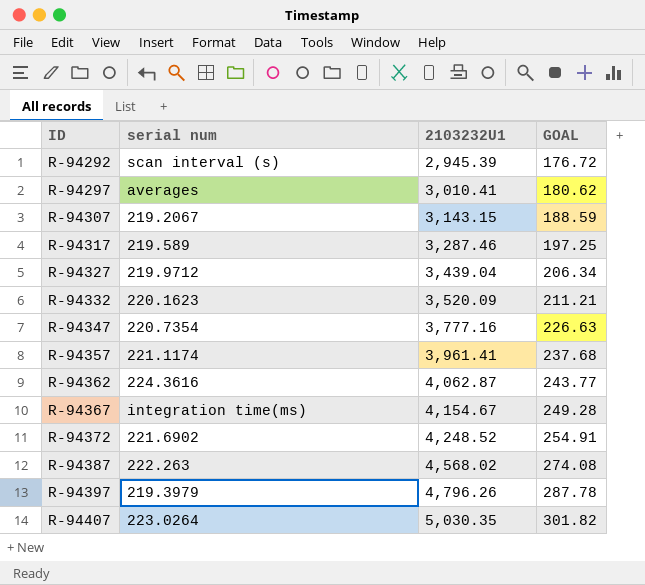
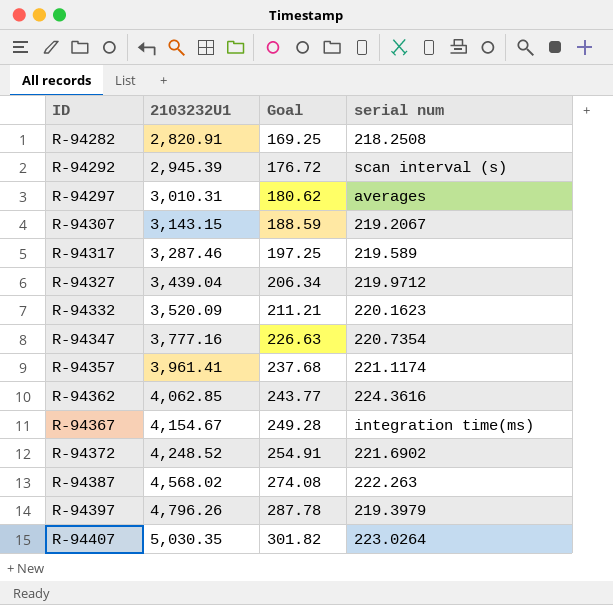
column name: GOAL -> Goal
column serial num | position: 2 -> 4
row R-94282: none -> 2,820.91 | 169.25 | 218.2508
R-94297 | 2103232U1: 3,010.41 -> 3,010.31
R-94362 | 2103232U1: 4,062.87 -> 4,062.85

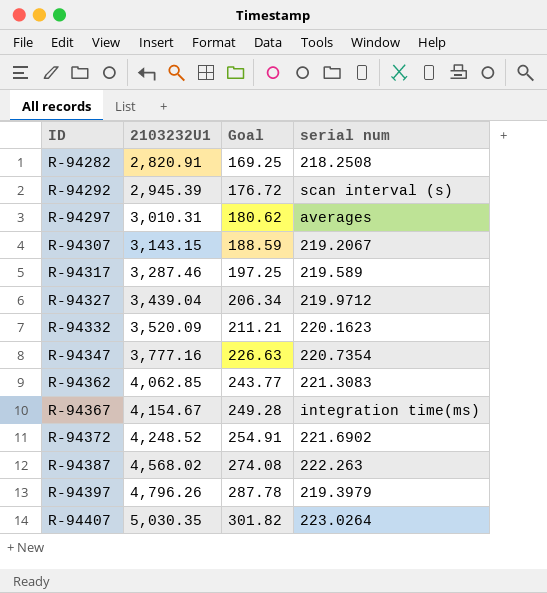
row R-94357: 3,961.41 | 237.68 | 221.1174 -> none
R-94362 | serial num: 224.3616 -> 221.3083

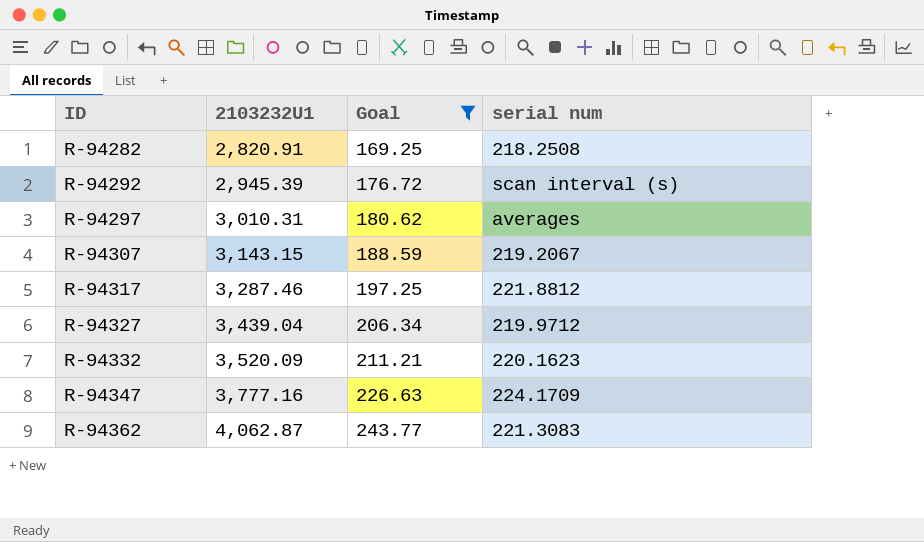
filter: none -> Goal <= 243.77
R-94317 | serial num: 219.589 -> 221.8812
R-94347 | serial num: 220.7354 -> 224.1709
R-94362 | 2103232U1: 4,062.85 -> 4,062.87

